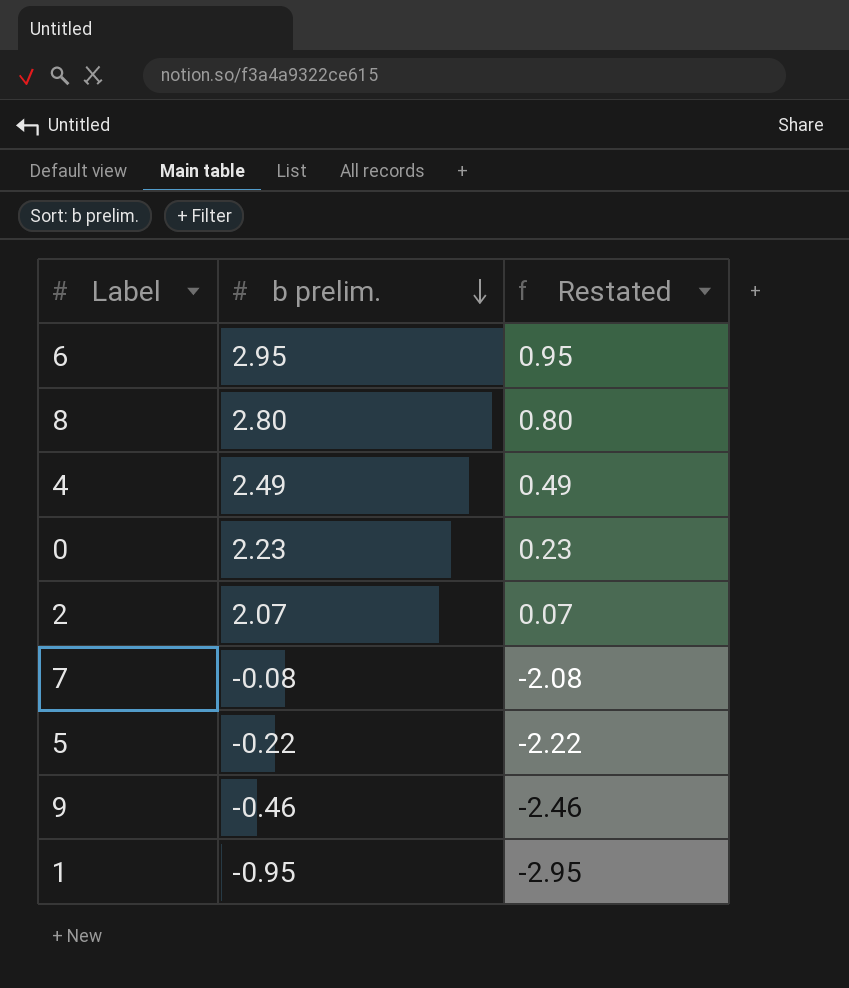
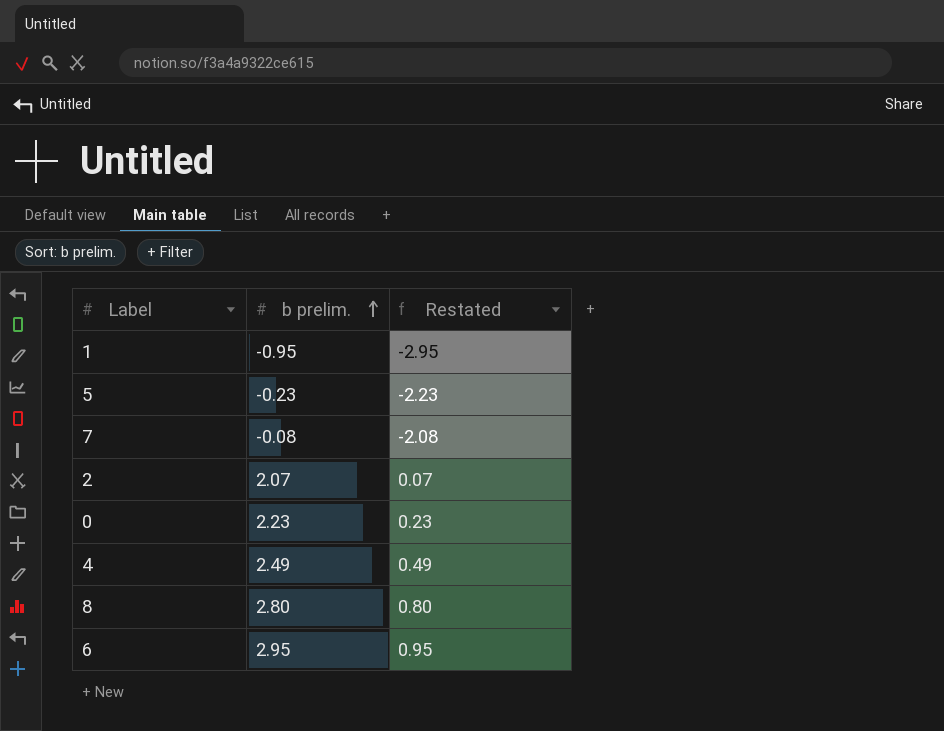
row order: b prelim. descending -> b prelim. ascending
row 9: -0.46 | -2.46 -> none
5 | b prelim.: -0.22 -> -0.23
5 | Restated: -2.22 -> -2.23

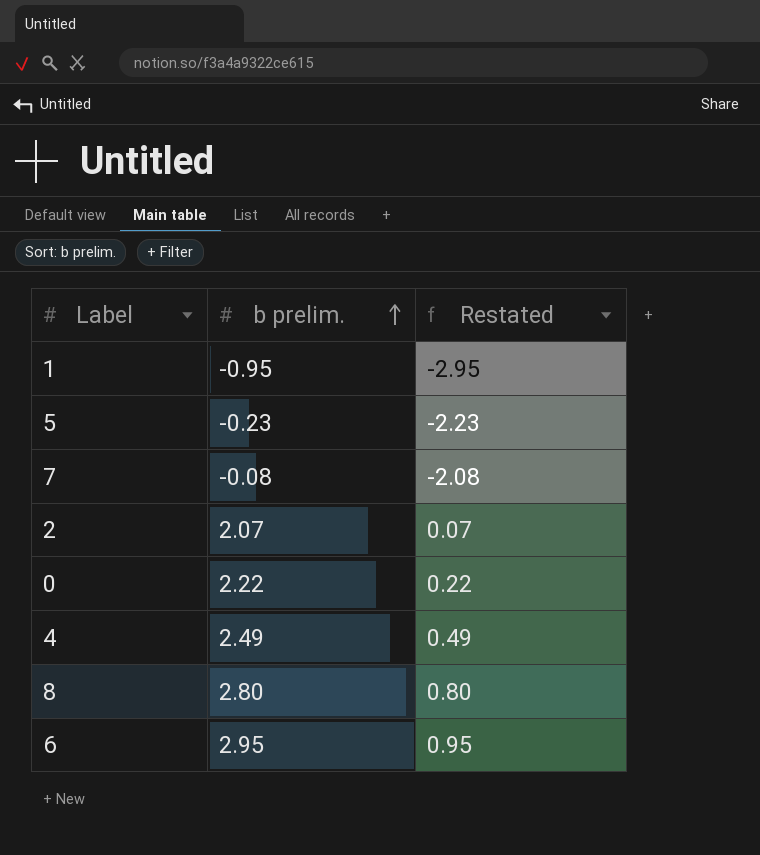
0 | b prelim.: 2.23 -> 2.22
0 | Restated: 0.23 -> 0.22

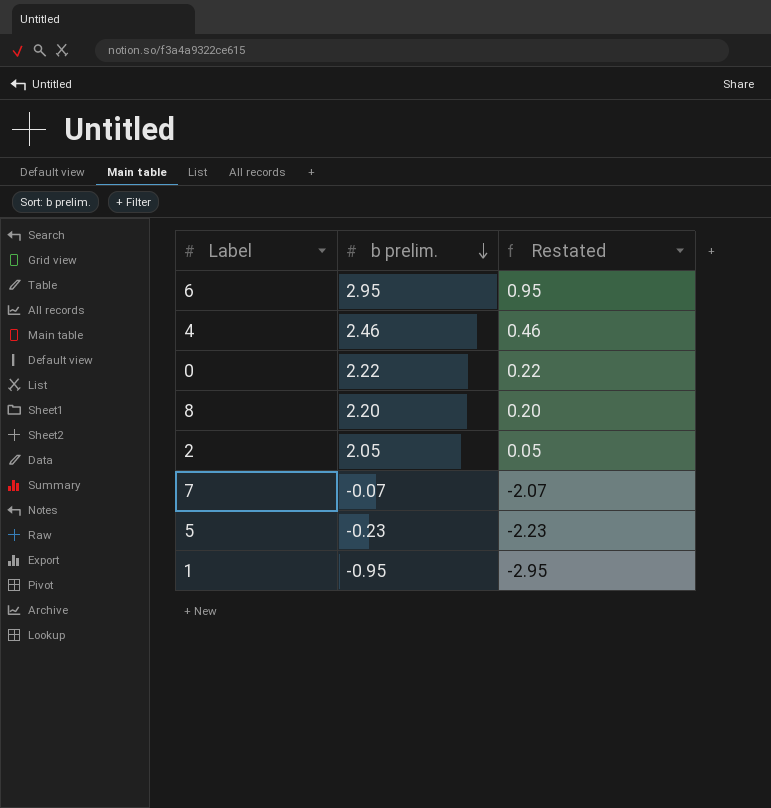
row order: b prelim. ascending -> b prelim. descending
4 | b prelim.: 2.49 -> 2.46
4 | Restated: 0.49 -> 0.46
8 | b prelim.: 2.80 -> 2.20
8 | Restated: 0.80 -> 0.20
2 | b prelim.: 2.07 -> 2.05
2 | Restated: 0.07 -> 0.05
7 | b prelim.: -0.08 -> -0.07
7 | Restated: -2.08 -> -2.07

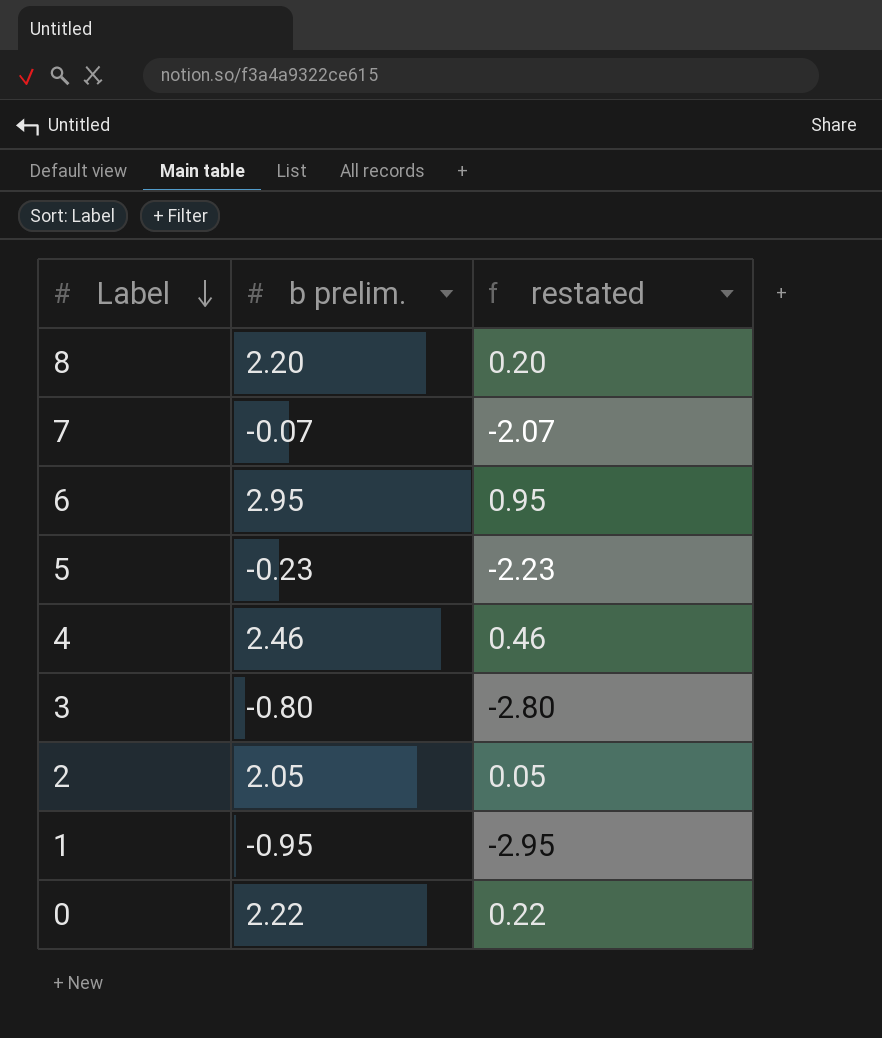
row order: b prelim. descending -> Label descending
column name: Restated -> restated
row 3: none -> -0.80 | -2.80

